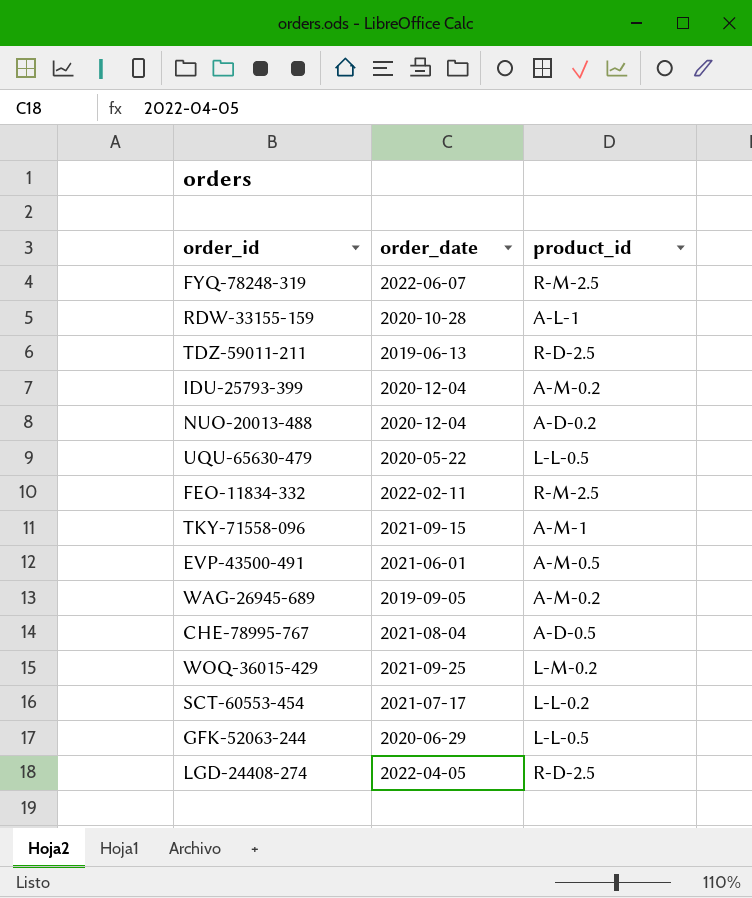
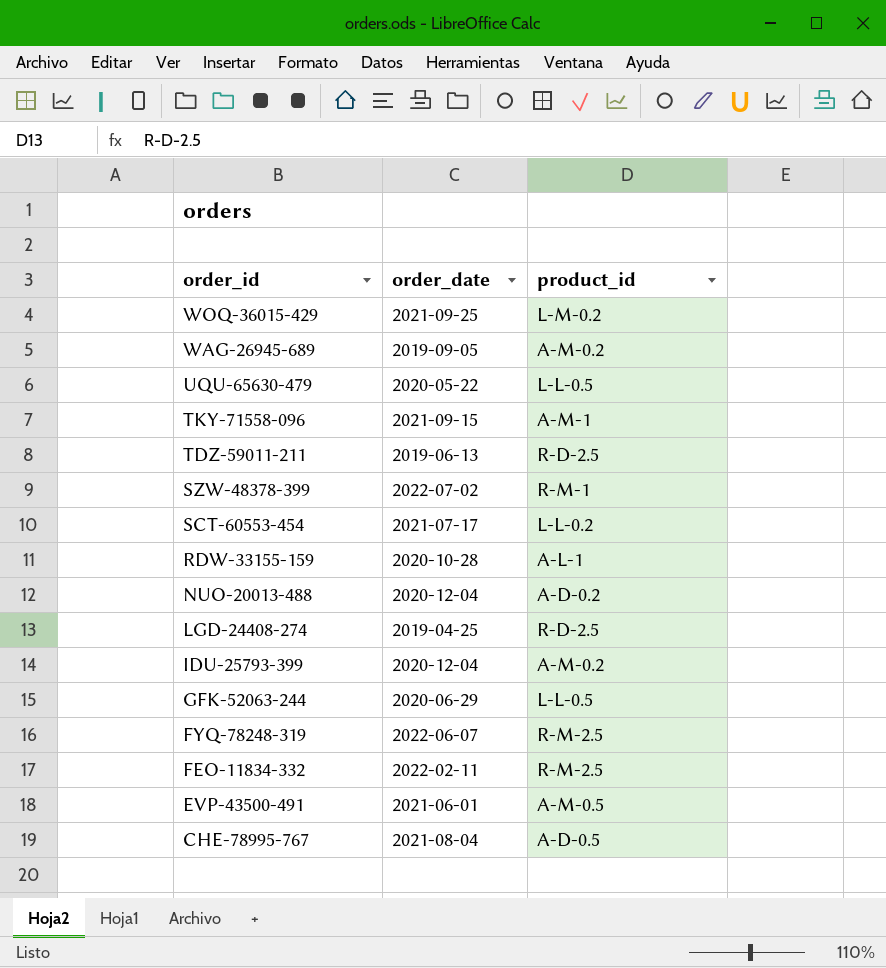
row order: none -> order_id descending
row SZW-48378-399: none -> 2022-07-02 | R-M-1
LGD-24408-274 | order_date: 2022-04-05 -> 2019-04-25

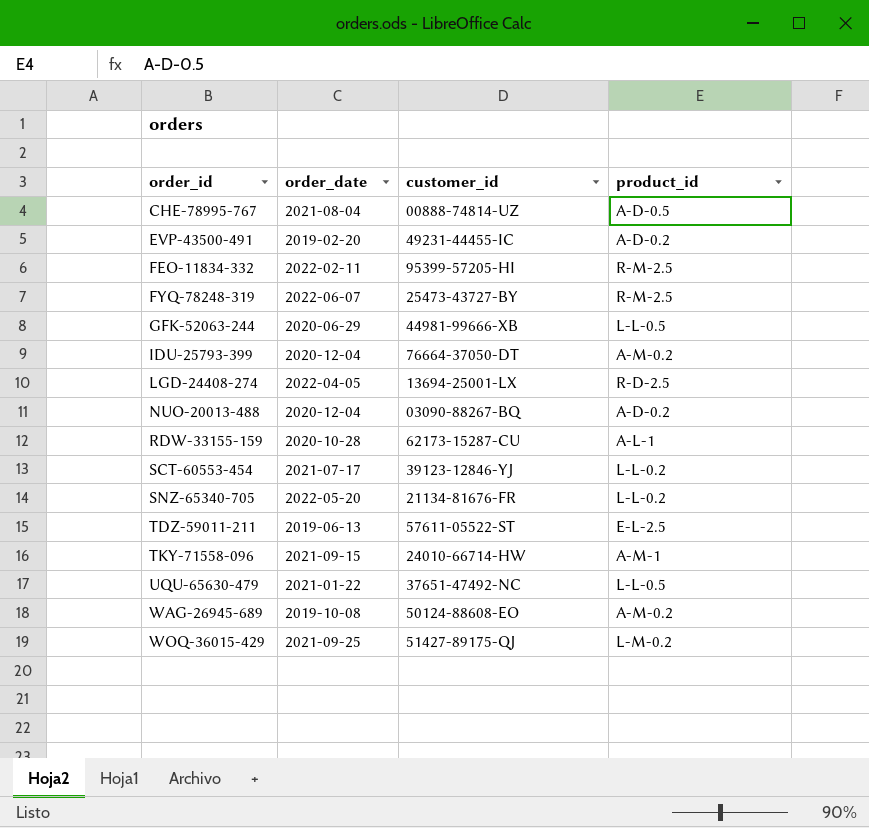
row order: order_id descending -> order_id ascending
column customer_id | position: none -> 3
row SZW-48378-399: 2022-07-02 | R-M-1 -> none
EVP-43500-491 | order_date: 2021-06-01 -> 2019-02-20
EVP-43500-491 | product_id: A-M-0.5 -> A-D-0.2
LGD-24408-274 | order_date: 2019-04-25 -> 2022-04-05
row SNZ-65340-705: none -> 2022-05-20 | 21134-81676-FR | L-L-0.2
TDZ-59011-211 | product_id: R-D-2.5 -> E-L-2.5
UQU-65630-479 | order_date: 2020-05-22 -> 2021-01-22
WAG-26945-689 | order_date: 2019-09-05 -> 2019-10-08

